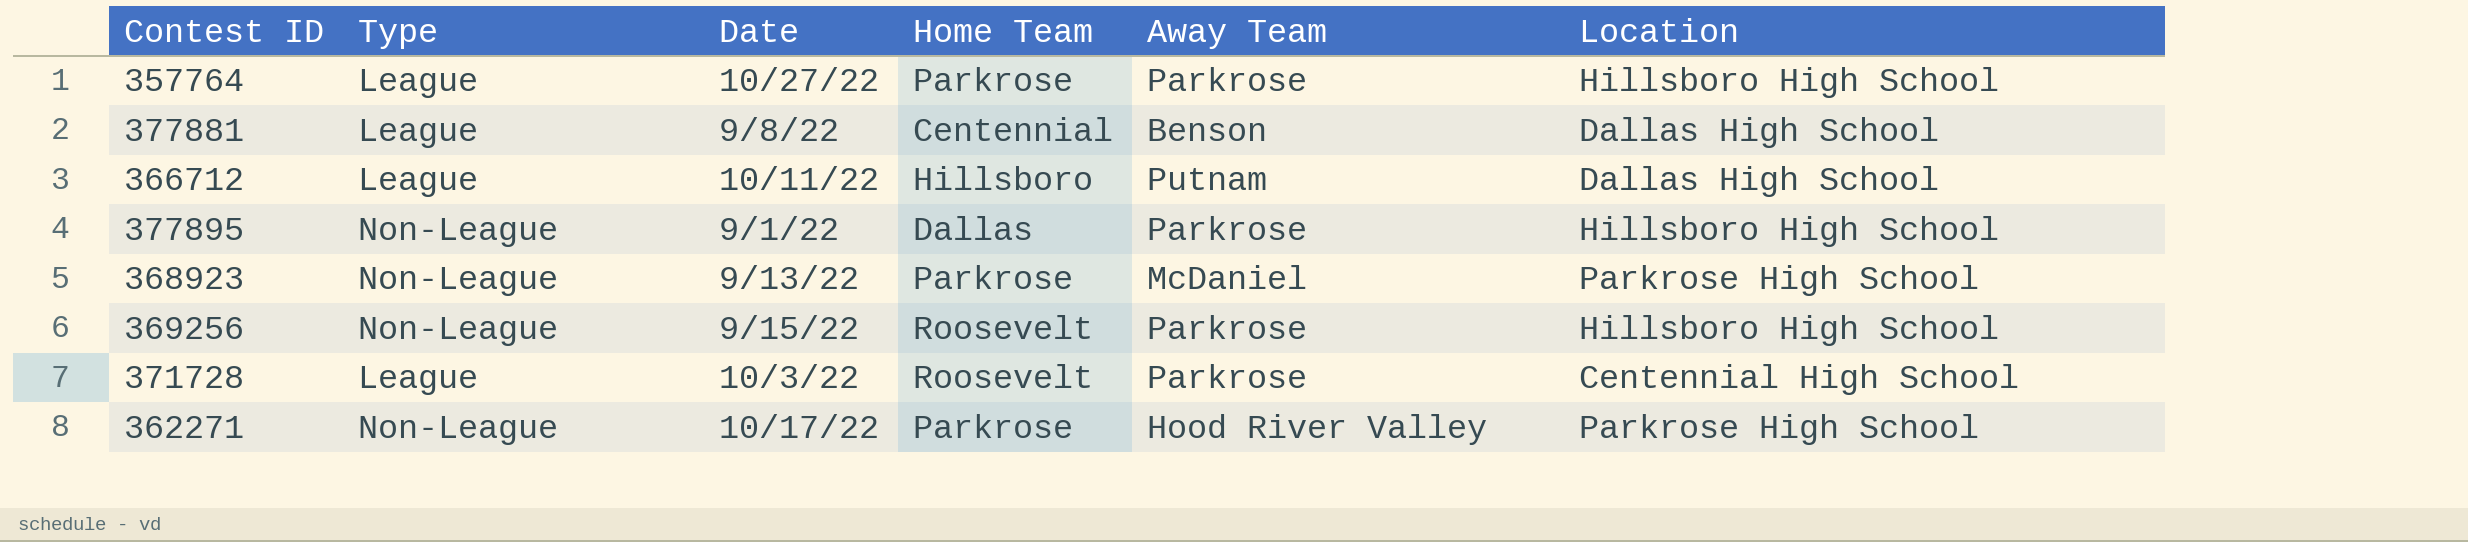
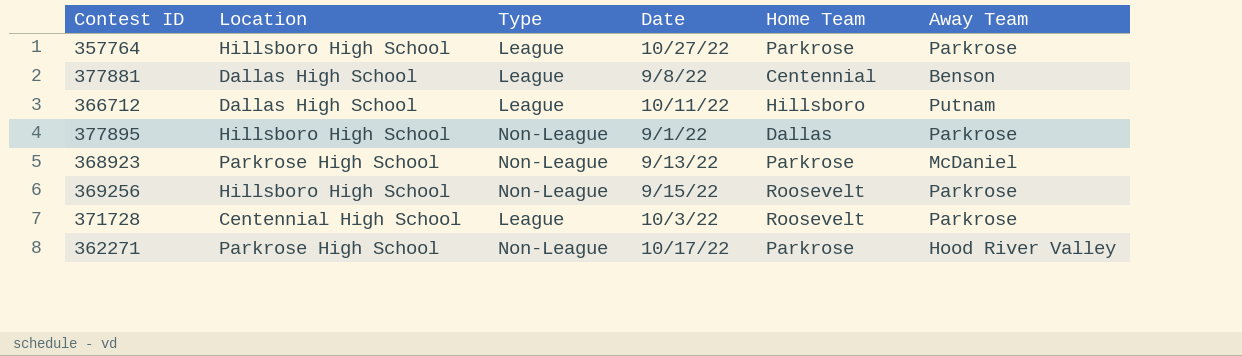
column Location | position: 6 -> 2

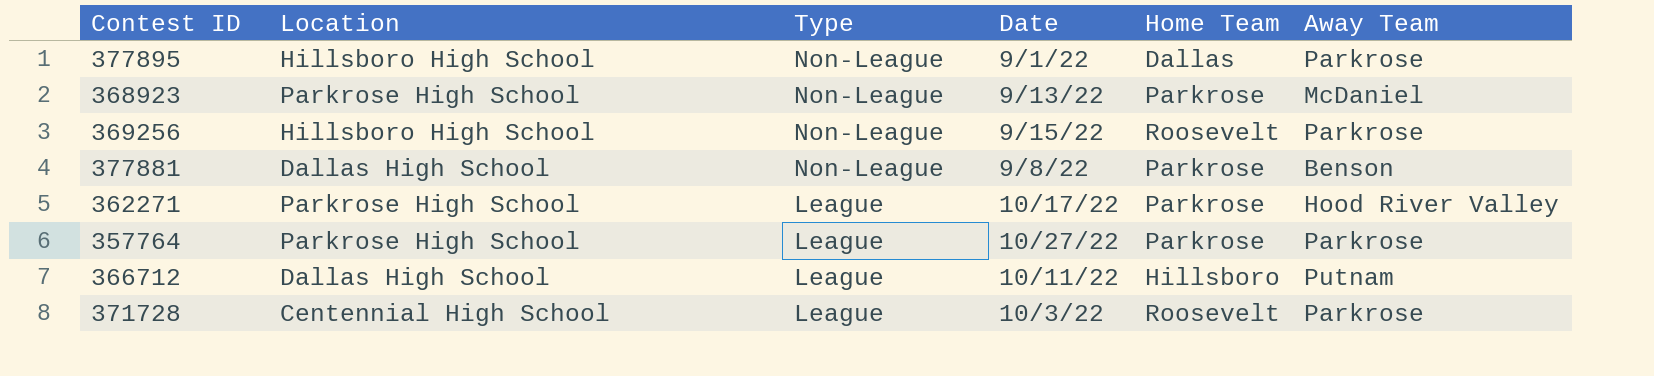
row order: none -> Type descending
377881 | Type: League -> Non-League
377881 | Home Team: Centennial -> Parkrose
362271 | Type: Non-League -> League
357764 | Location: Hillsboro High School -> Parkrose High School

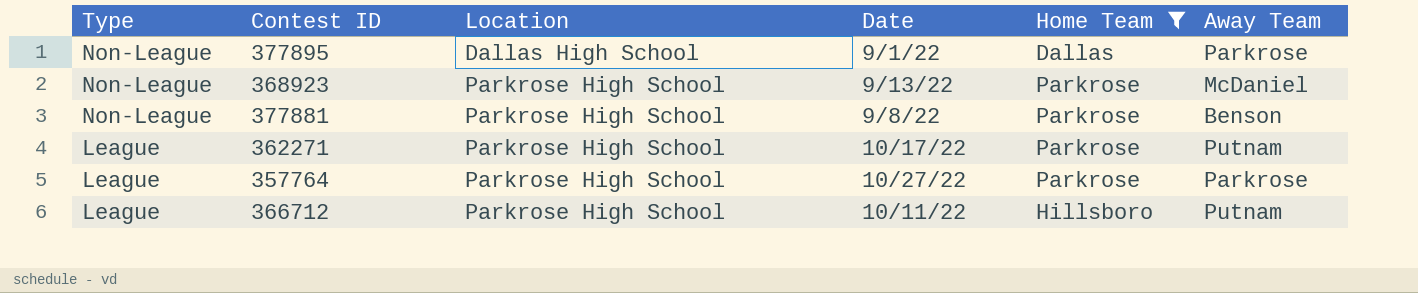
filter: none -> Home Team != Roosevelt
column Type | position: 3 -> 1
377895 | Location: Hillsboro High School -> Dallas High School
377881 | Location: Dallas High School -> Parkrose High School
362271 | Away Team: Hood River Valley -> Putnam
366712 | Location: Dallas High School -> Parkrose High School

